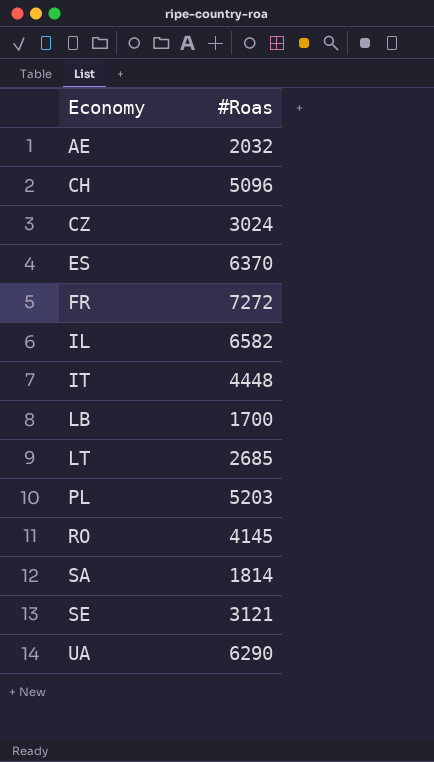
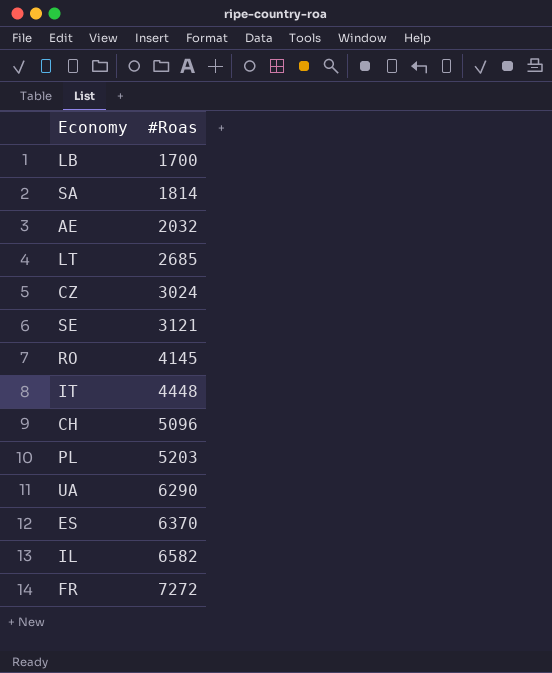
row order: Economy ascending -> #Roas ascending

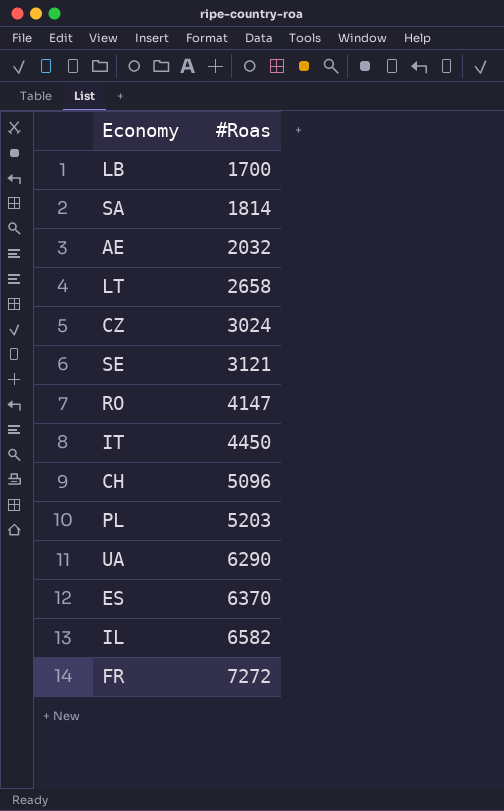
LT | #Roas: 2685 -> 2658
RO | #Roas: 4145 -> 4147
IT | #Roas: 4448 -> 4450

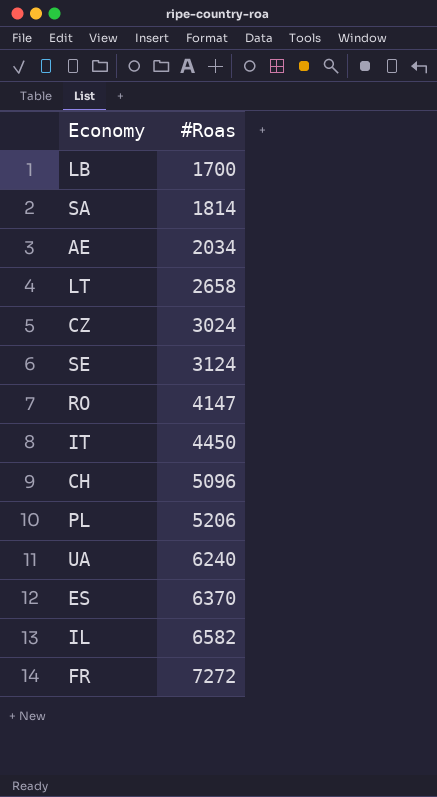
AE | #Roas: 2032 -> 2034
SE | #Roas: 3121 -> 3124
PL | #Roas: 5203 -> 5206
UA | #Roas: 6290 -> 6240

